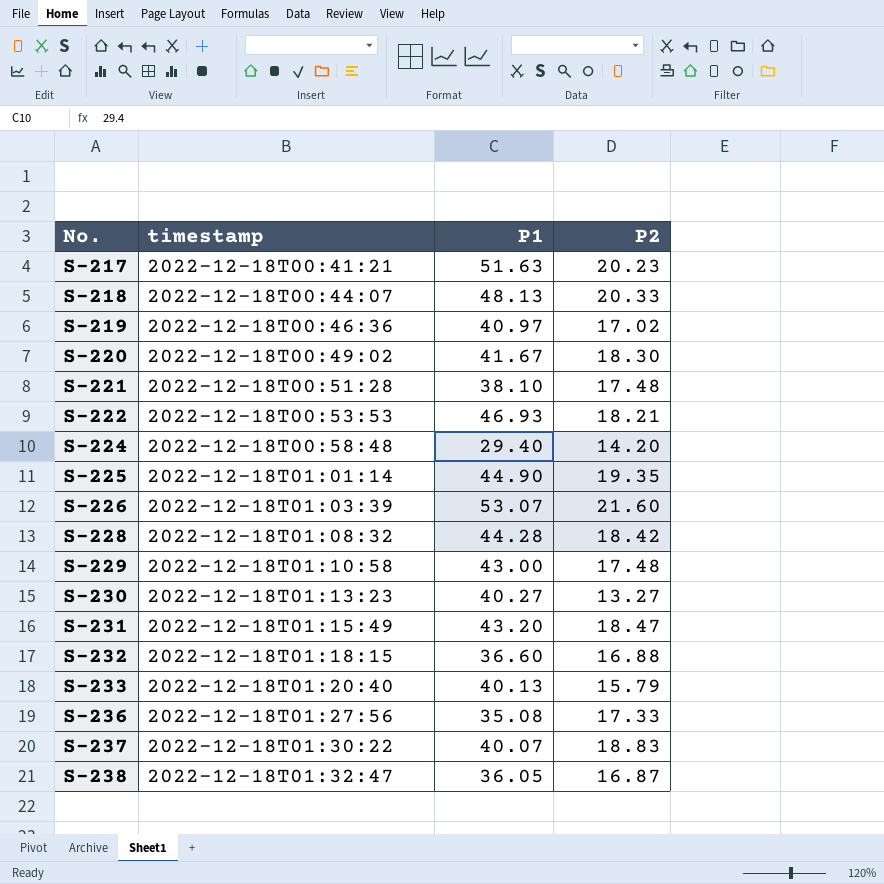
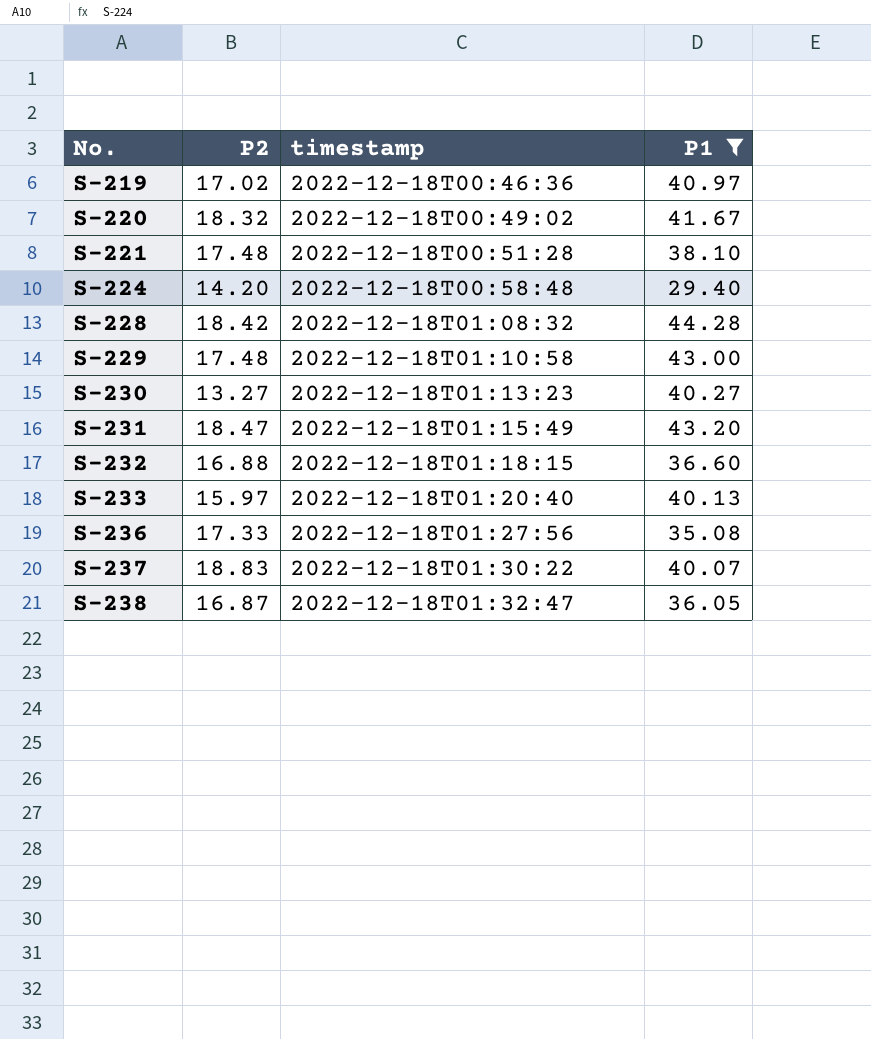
filter: none -> P1 <= 44.28
column P2 | position: 4 -> 2
S-220 | P2: 18.30 -> 18.32
S-233 | P2: 15.79 -> 15.97

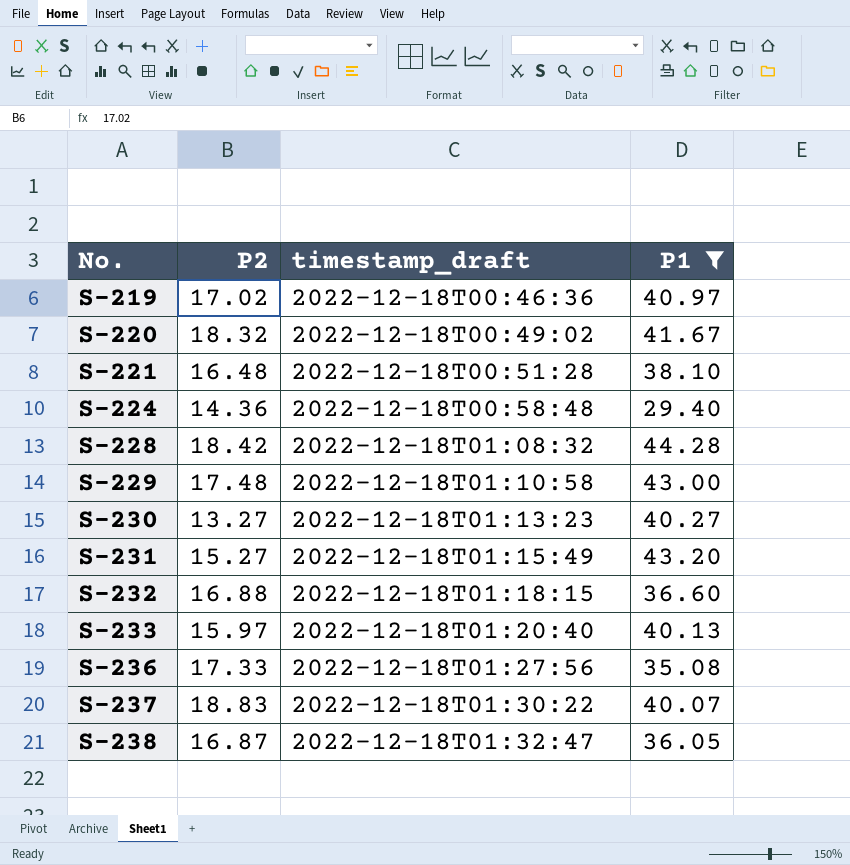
column name: timestamp -> timestamp_draft
S-221 | P2: 17.48 -> 16.48
S-224 | P2: 14.20 -> 14.36
S-231 | P2: 18.47 -> 15.27

